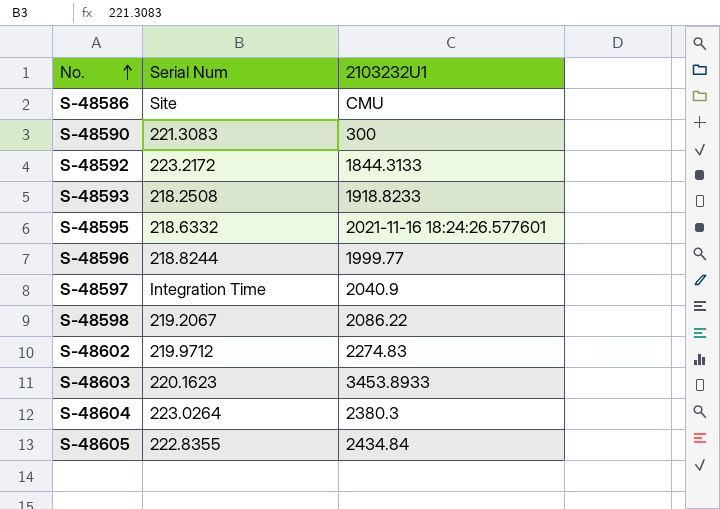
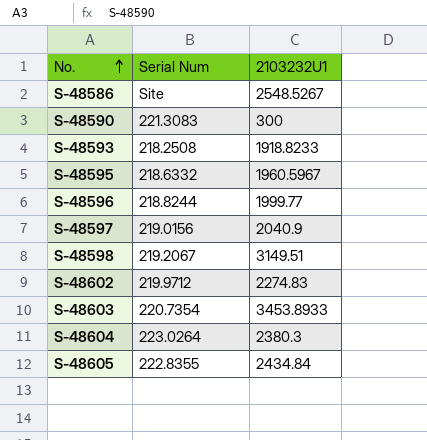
row S-48592: 223.2172 | 1844.3133 -> none
S-48586 | 2103232U1: CMU -> 2548.5267
S-48595 | 2103232U1: 2021-11-16 18:24:26.577601 -> 1960.5967
S-48597 | Serial Num: Integration Time -> 219.0156
S-48598 | 2103232U1: 2086.22 -> 3149.51
S-48603 | Serial Num: 220.1623 -> 220.7354

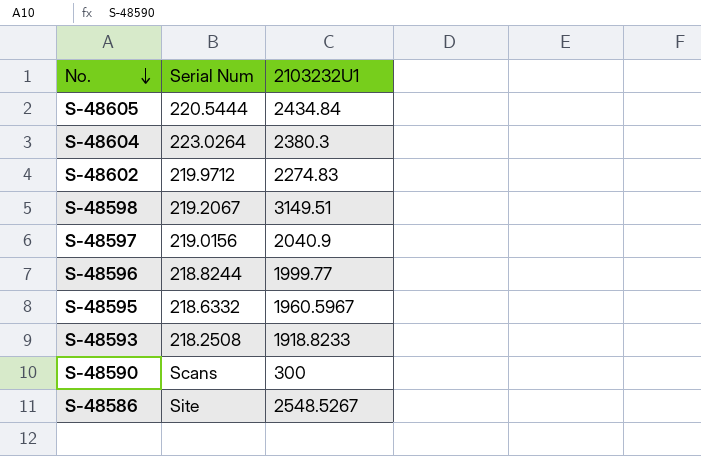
row order: No. ascending -> No. descending
row S-48603: 220.7354 | 3453.8933 -> none
S-48605 | Serial Num: 222.8355 -> 220.5444
S-48590 | Serial Num: 221.3083 -> Scans

